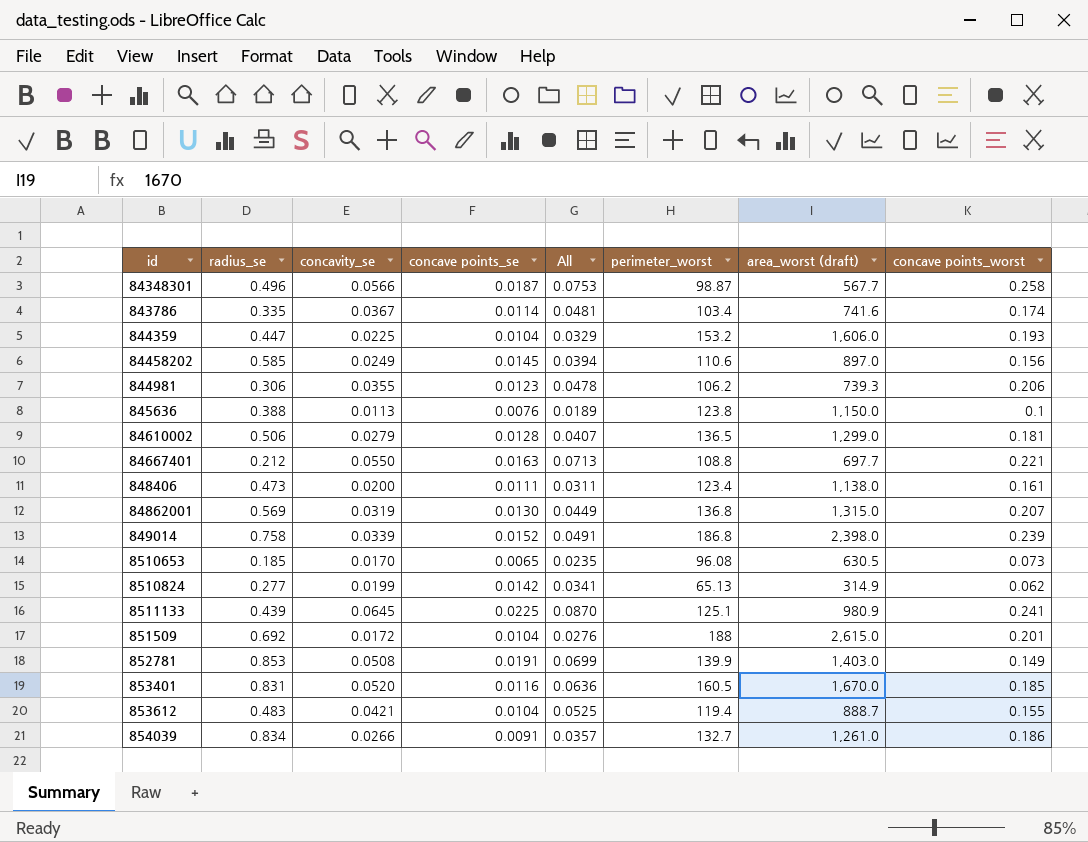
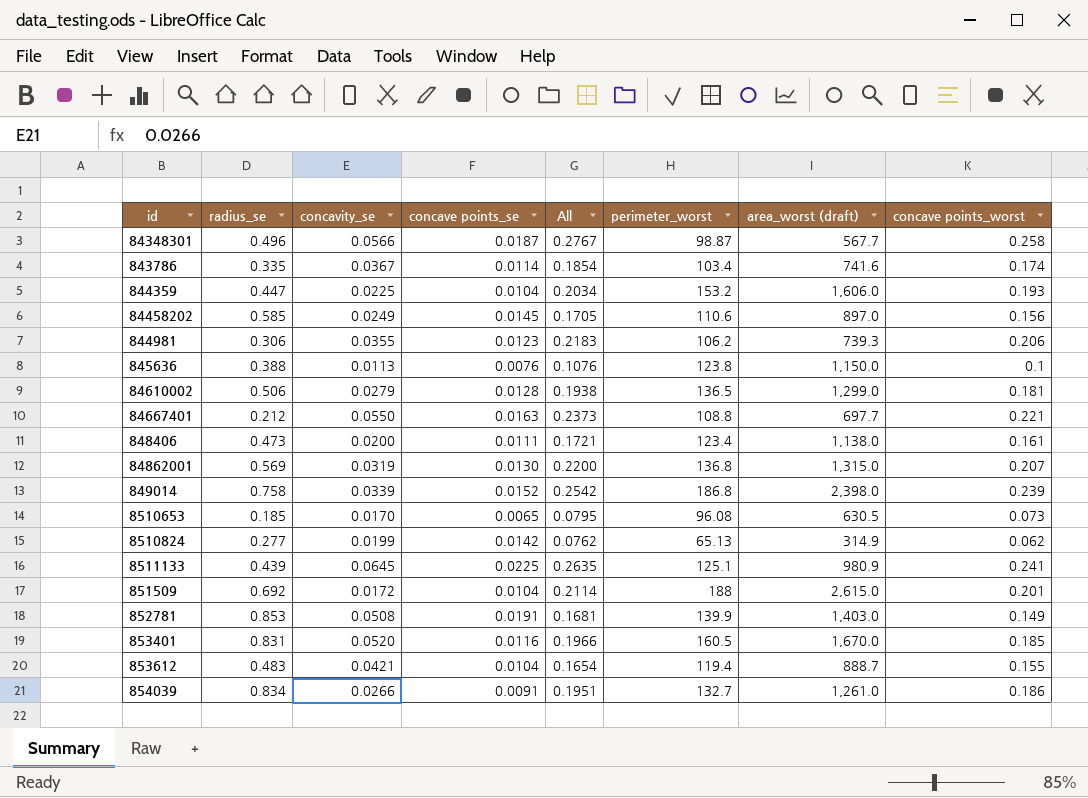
column All | formula: [concavity_se] + [concave points_se] -> [concave points_se] + [concave points_worst]

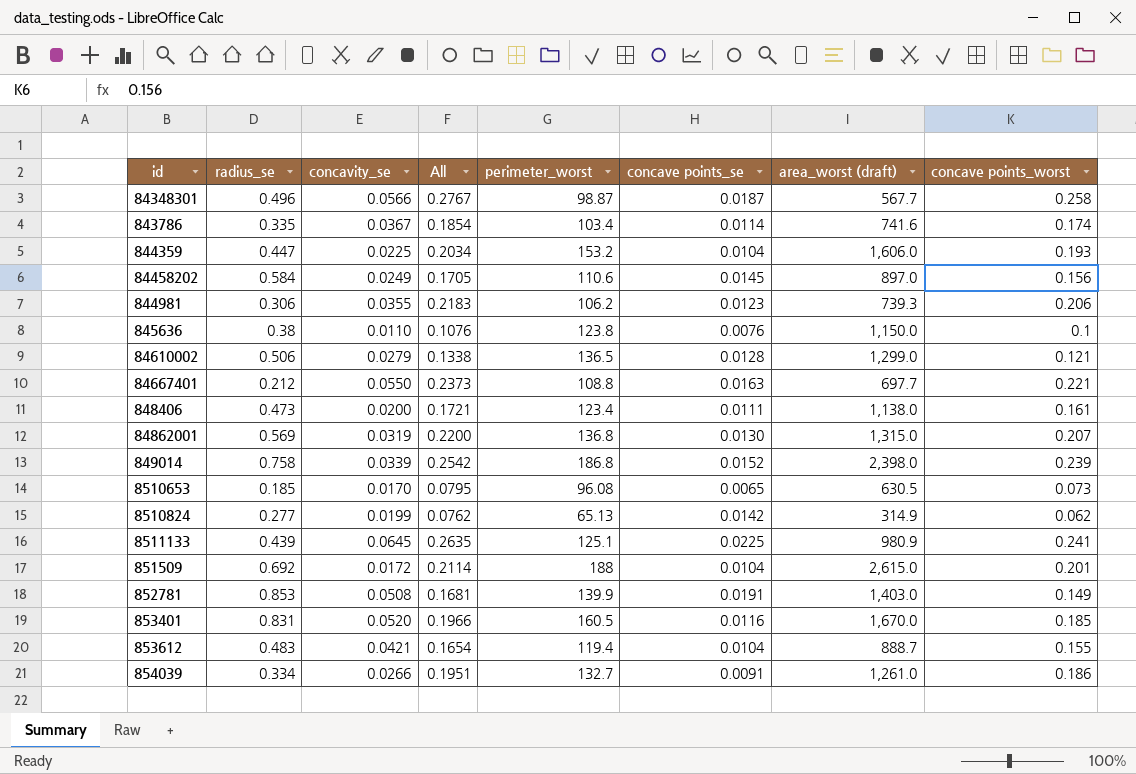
column concave points_se | position: 4 -> 6
84458202 | radius_se: 0.585 -> 0.584
845636 | radius_se: 0.388 -> 0.38
845636 | concavity_se: 0.0113 -> 0.0110
84610002 | All: 0.1938 -> 0.1338
84610002 | concave points_worst: 0.181 -> 0.121
854039 | radius_se: 0.834 -> 0.334

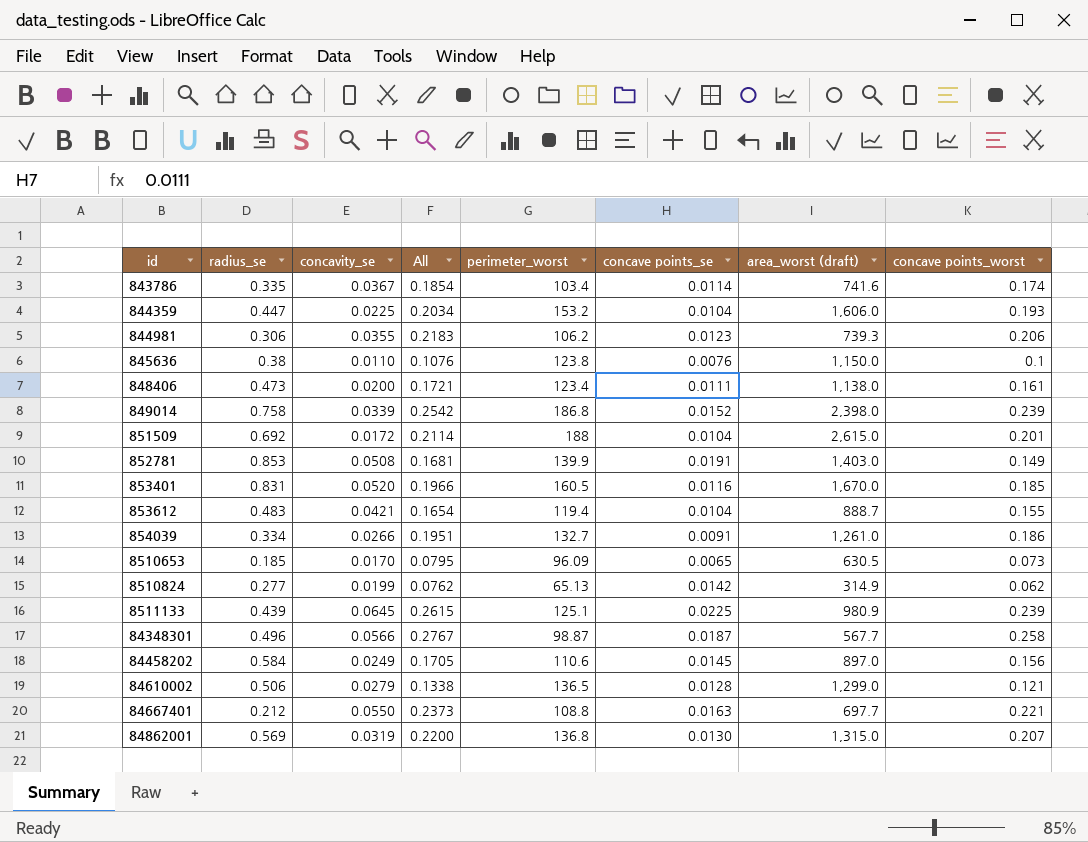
row order: none -> id ascending
8510653 | perimeter_worst: 96.08 -> 96.09
8511133 | All: 0.2635 -> 0.2615
8511133 | concave points_worst: 0.241 -> 0.239

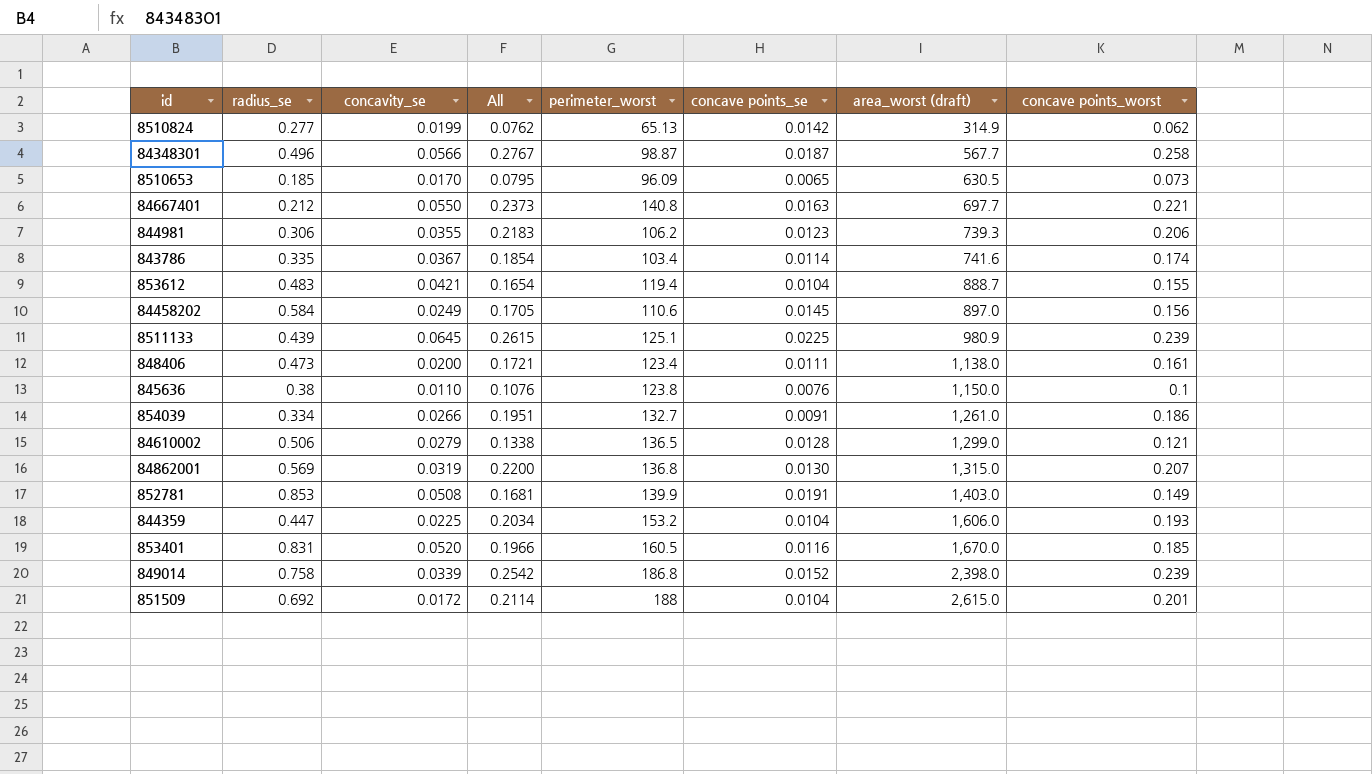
row order: id ascending -> area_worst (draft) ascending
84667401 | perimeter_worst: 108.8 -> 140.8

